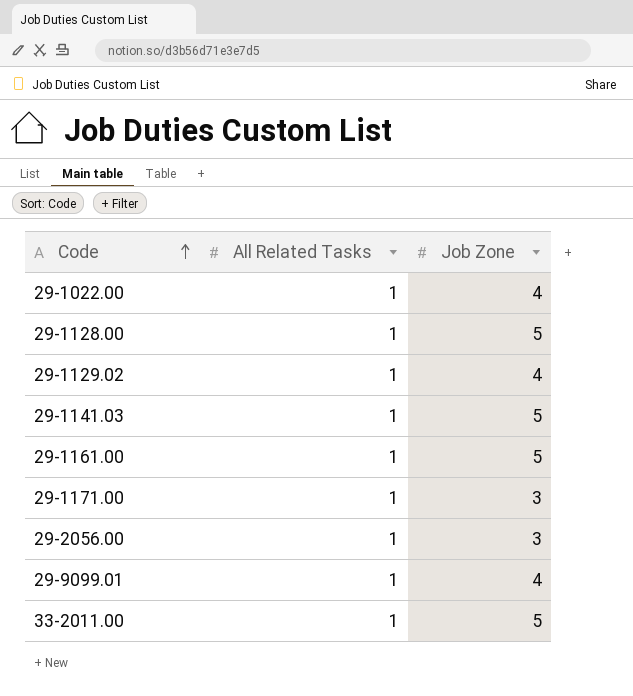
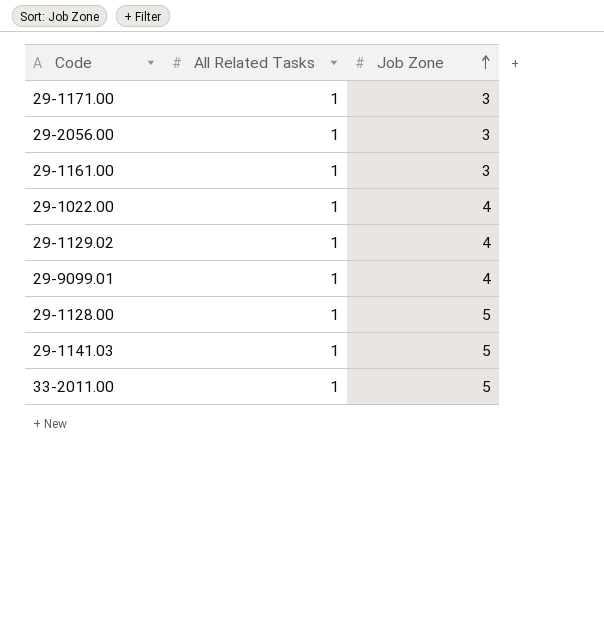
row order: Code ascending -> Job Zone ascending
29-1161.00 | Job Zone: 5 -> 3

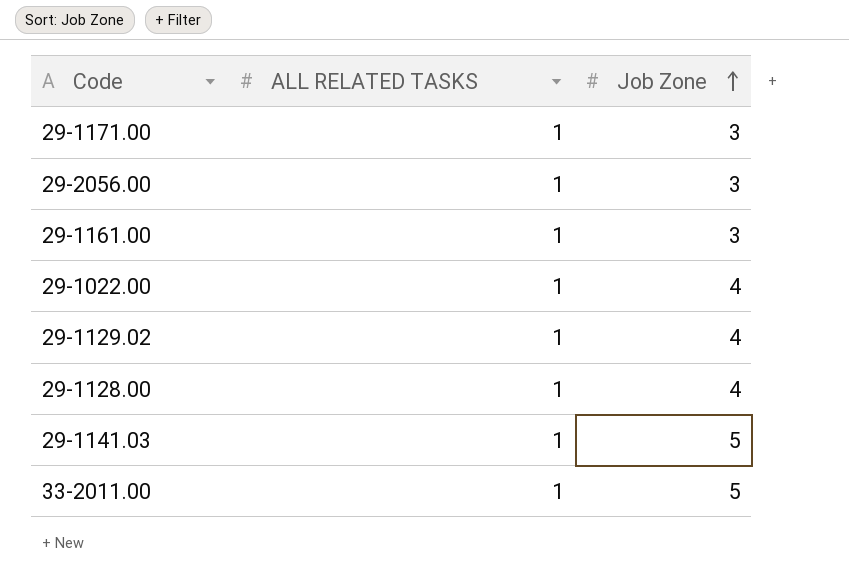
column name: All Related Tasks -> ALL RELATED TASKS
row 29-9099.01: 1 | 4 -> none
29-1128.00 | Job Zone: 5 -> 4

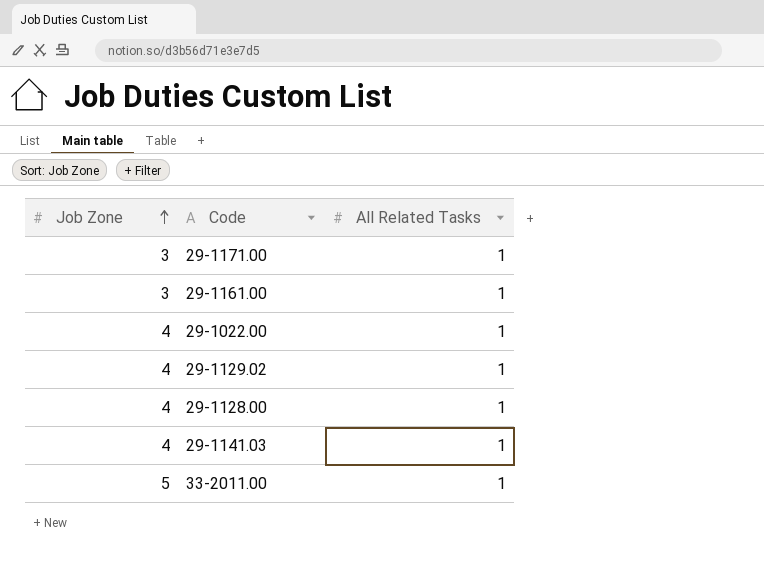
column Job Zone | position: 3 -> 1
column name: ALL RELATED TASKS -> All Related Tasks
row 29-2056.00: 1 | 3 -> none
29-1141.03 | Job Zone: 5 -> 4

